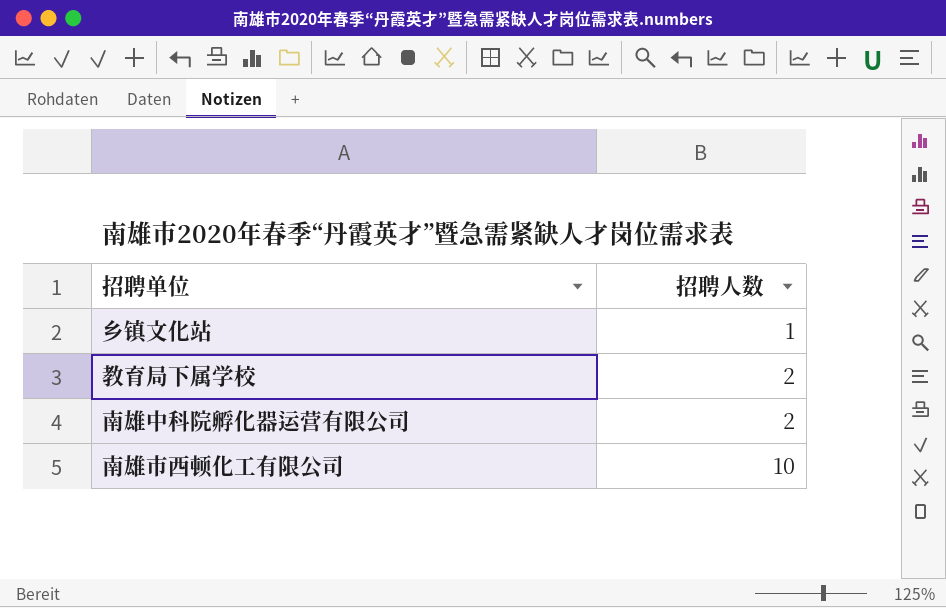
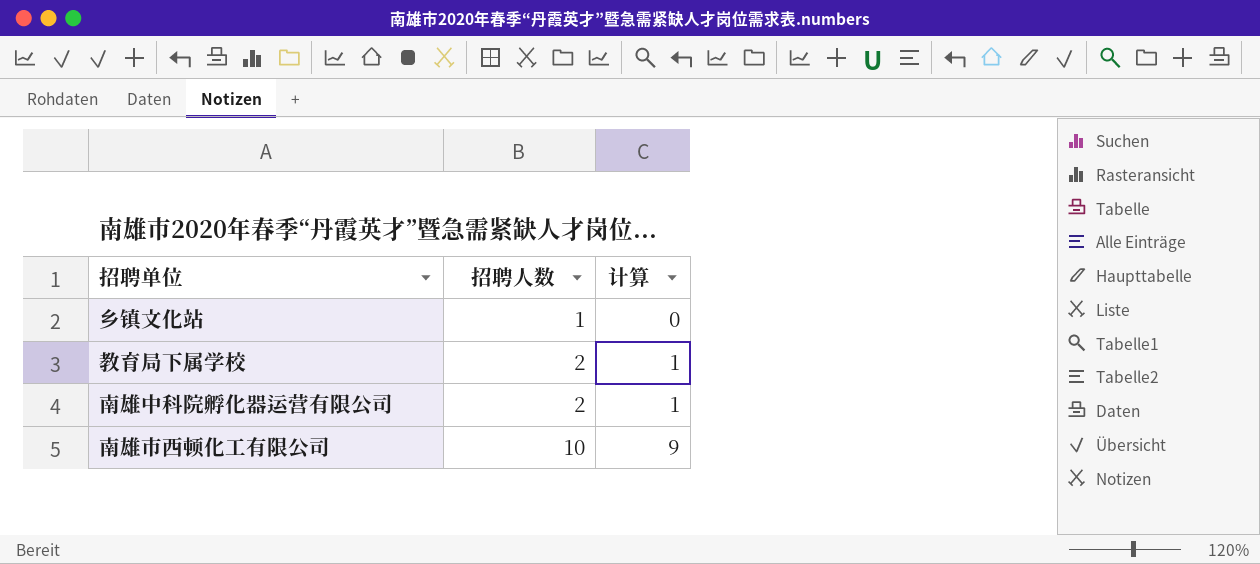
column 计算 | formula: none -> [招聘人数] - 1

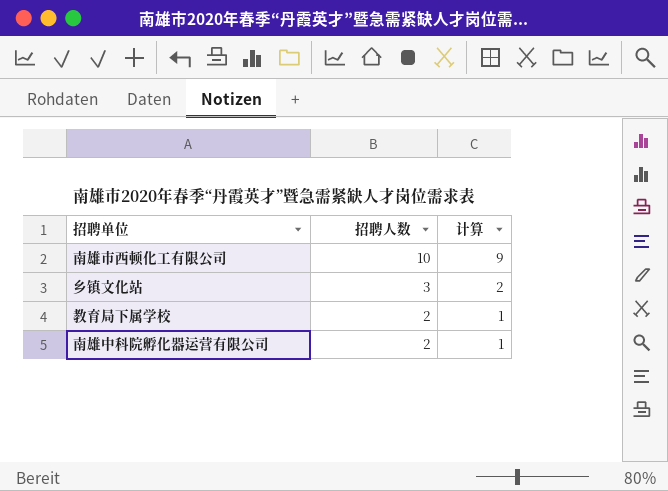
row order: 招聘人数 ascending -> 招聘人数 descending
乡镇文化站 | 招聘人数: 1 -> 3
乡镇文化站 | 计算: 0 -> 2

